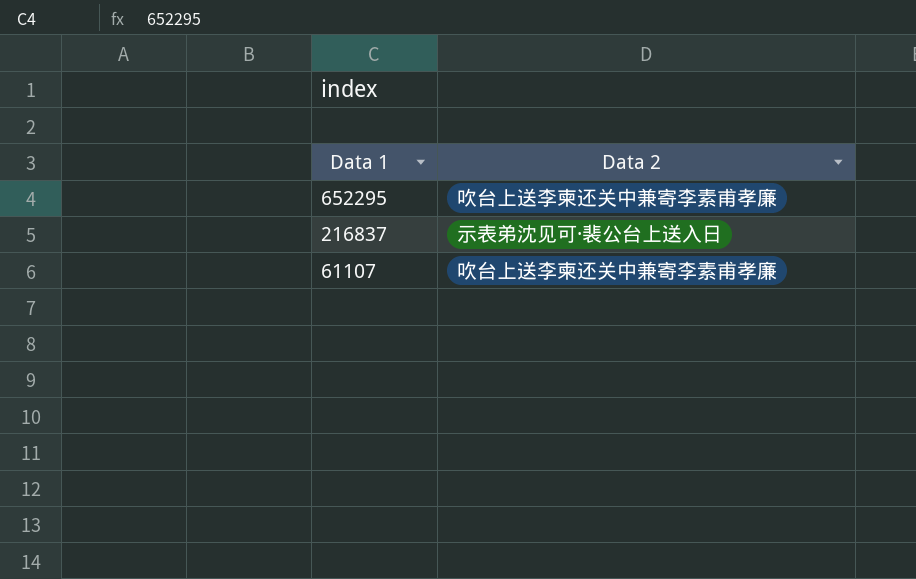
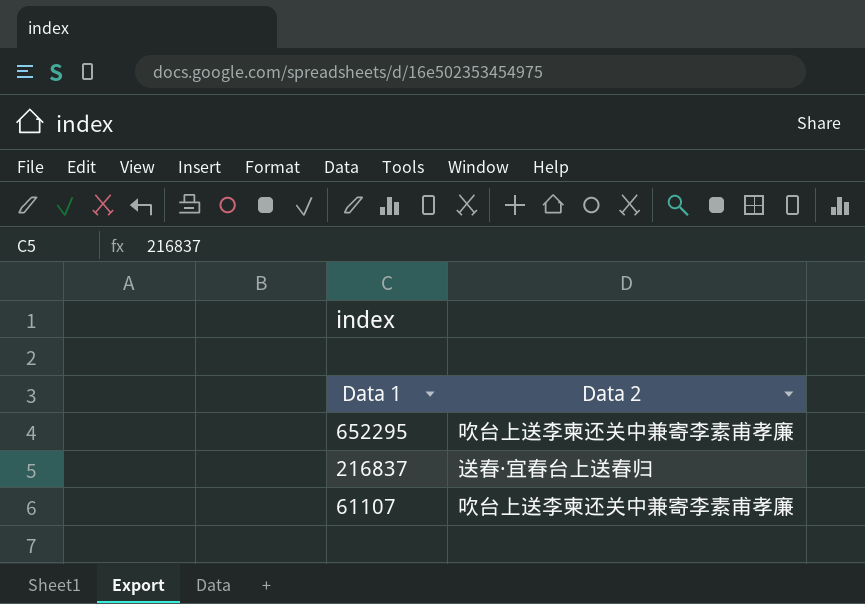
216837 | Data 2: 示表弟沈见可·裴公台上送入日 -> 送春·宜春台上送春归

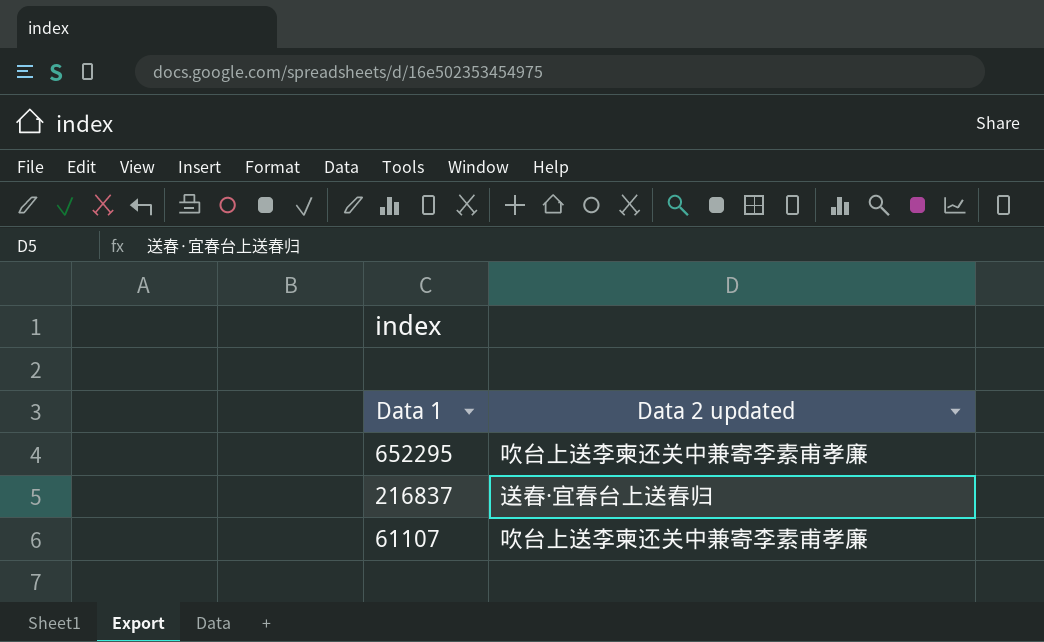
column name: Data 2 -> Data 2 updated

